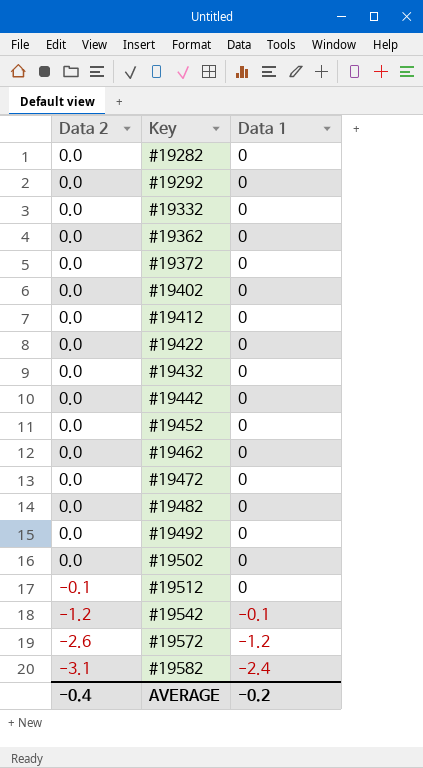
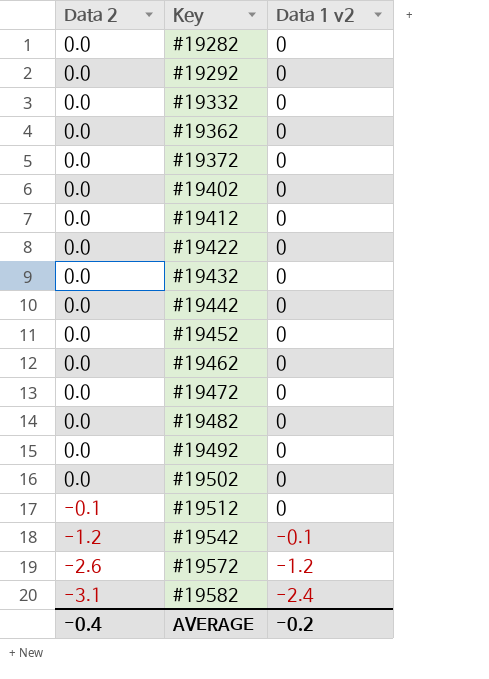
column name: Data 1 -> Data 1 v2

